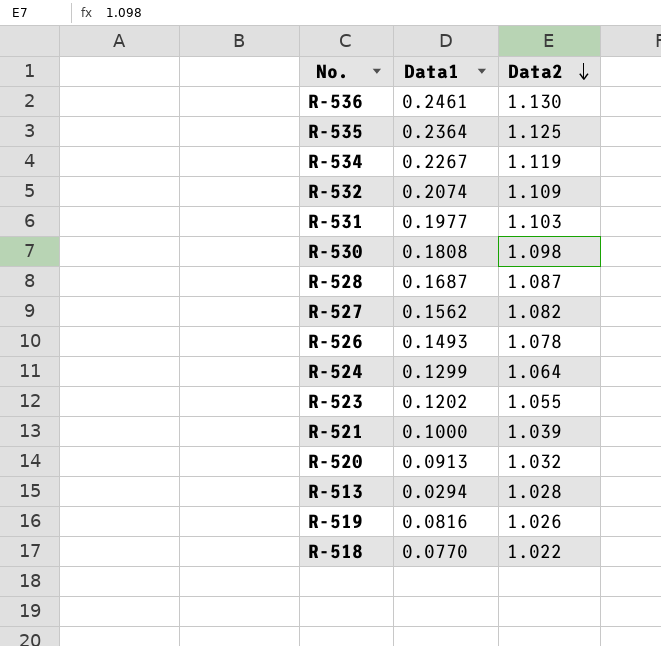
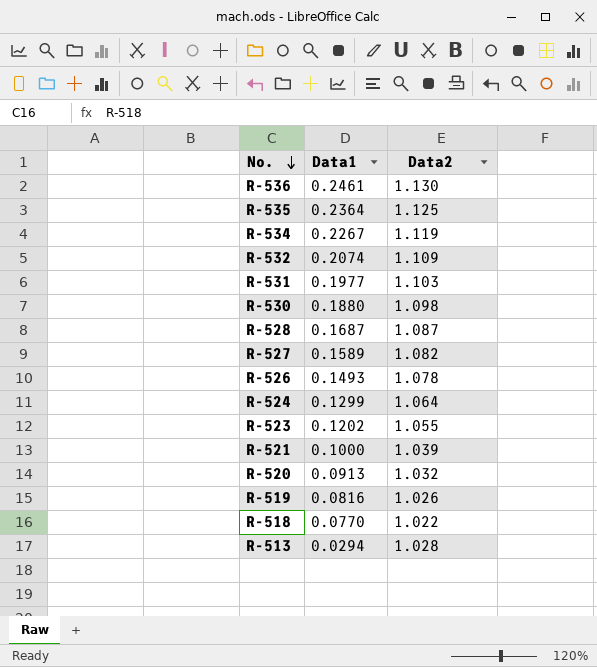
row order: Data2 descending -> No. descending
R-530 | Data1: 0.1808 -> 0.1880
R-527 | Data1: 0.1562 -> 0.1589

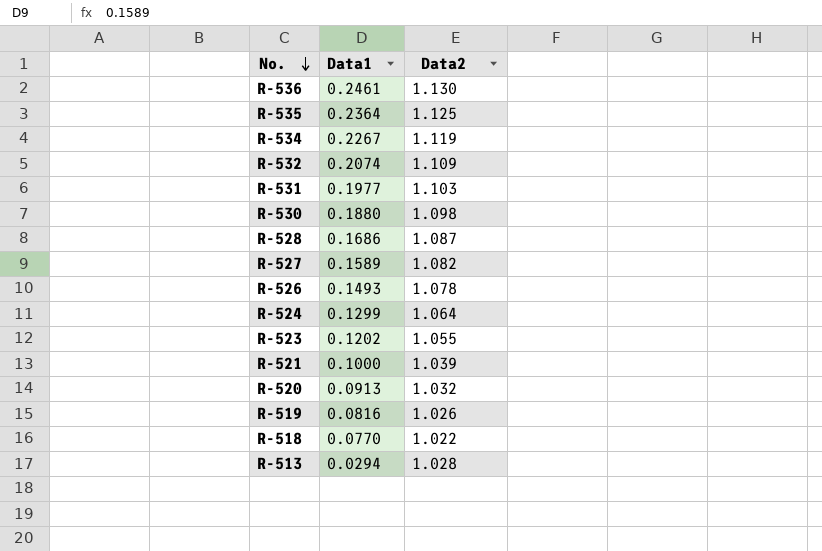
R-528 | Data1: 0.1687 -> 0.1686

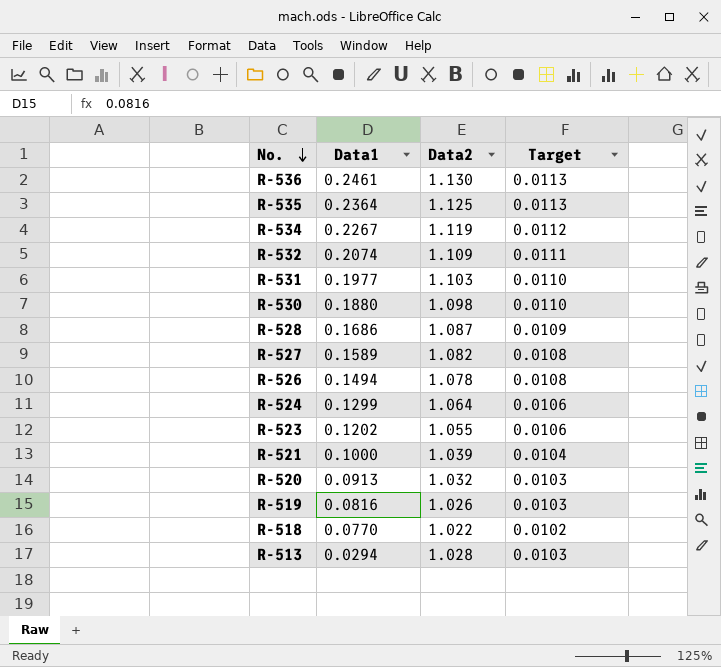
column Target | formula: none -> [Data2] * 0.01
R-526 | Data1: 0.1493 -> 0.1494

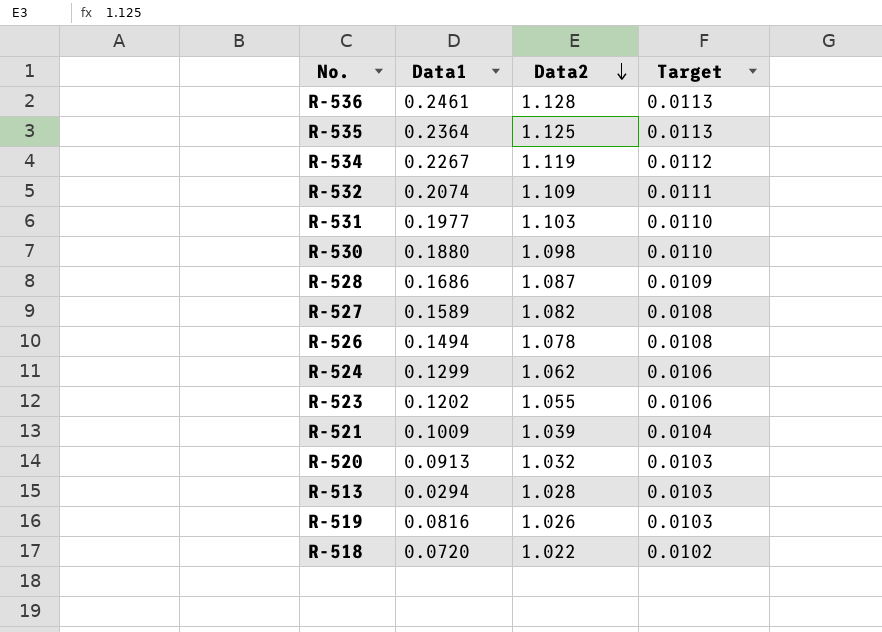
row order: No. descending -> Data2 descending
R-536 | Data2: 1.130 -> 1.128
R-524 | Data2: 1.064 -> 1.062
R-521 | Data1: 0.1000 -> 0.1009
R-518 | Data1: 0.0770 -> 0.0720

